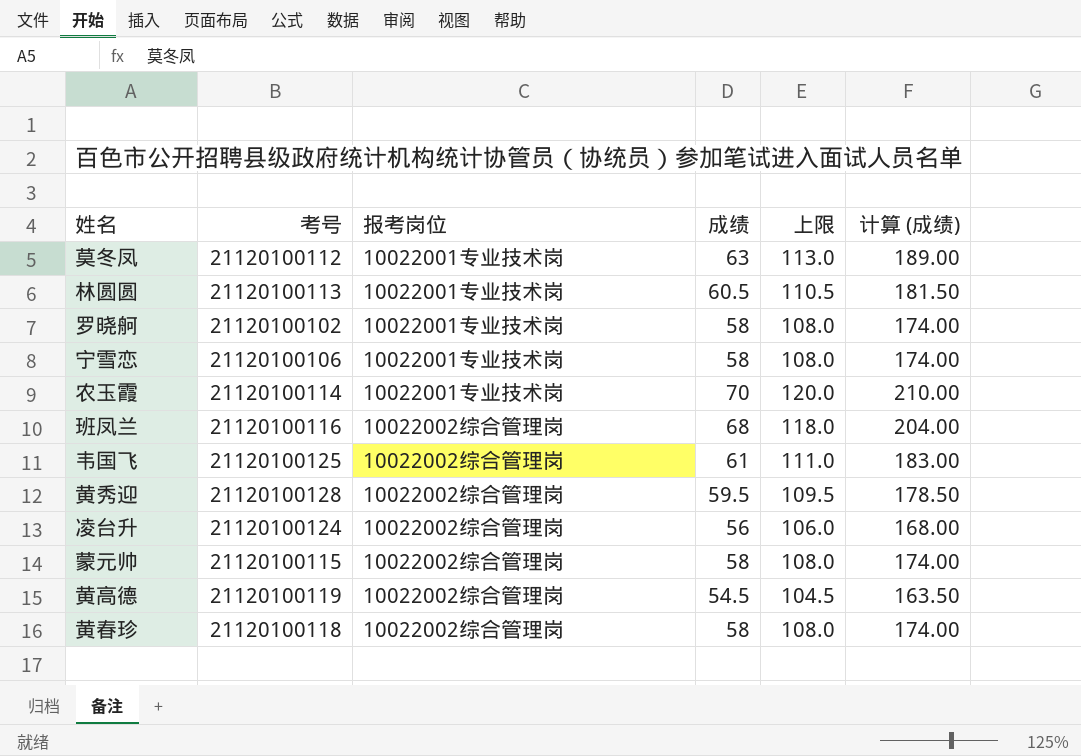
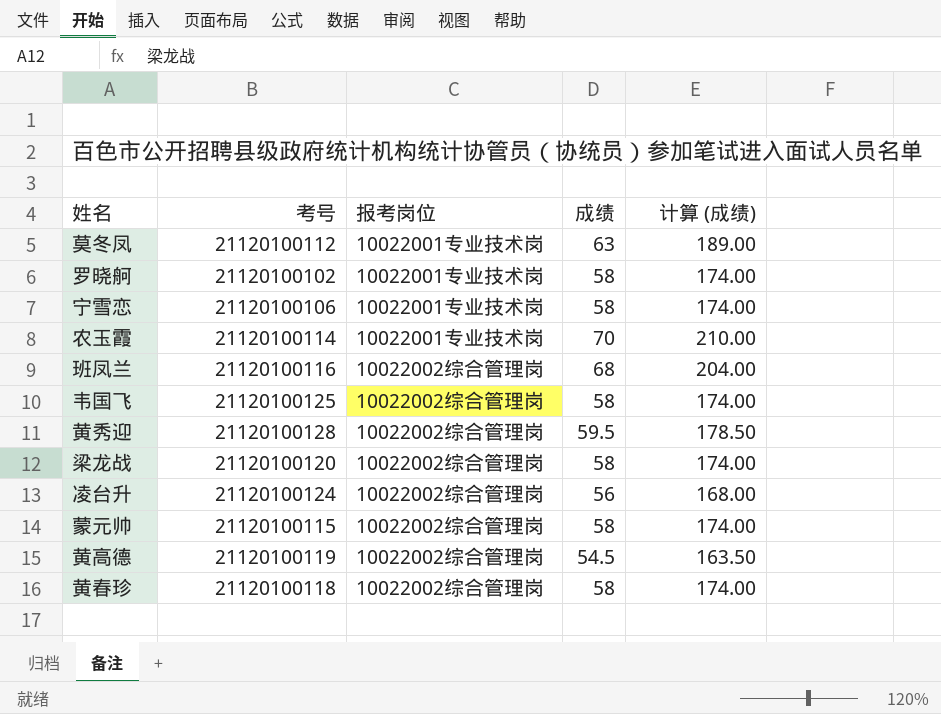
column 上限 | formula: [成绩] + 50 -> none
row 林圆圆: 21120100113 | 10022001专业技术岗 | 60.5 | 110.5 | 181.50 -> none
韦国飞 | 成绩: 61 -> 58
韦国飞 | 计算 (成绩): 183.00 -> 174.00
row 梁龙战: none -> 21120100120 | 10022002综合管理岗 | 58 | 174.00

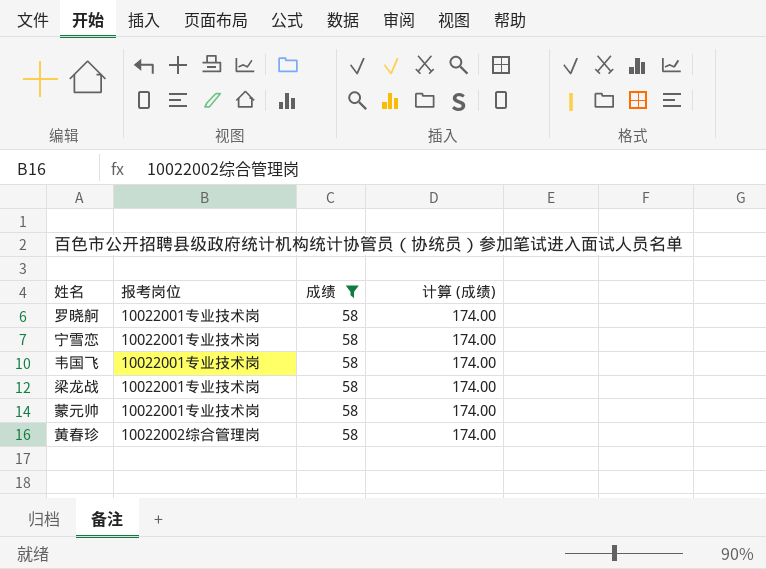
filter: none -> 成绩 = 58
column 考号 | position: 2 -> none
韦国飞 | 报考岗位: 10022002综合管理岗 -> 10022001专业技术岗
梁龙战 | 报考岗位: 10022002综合管理岗 -> 10022001专业技术岗
蒙元帅 | 报考岗位: 10022002综合管理岗 -> 10022001专业技术岗

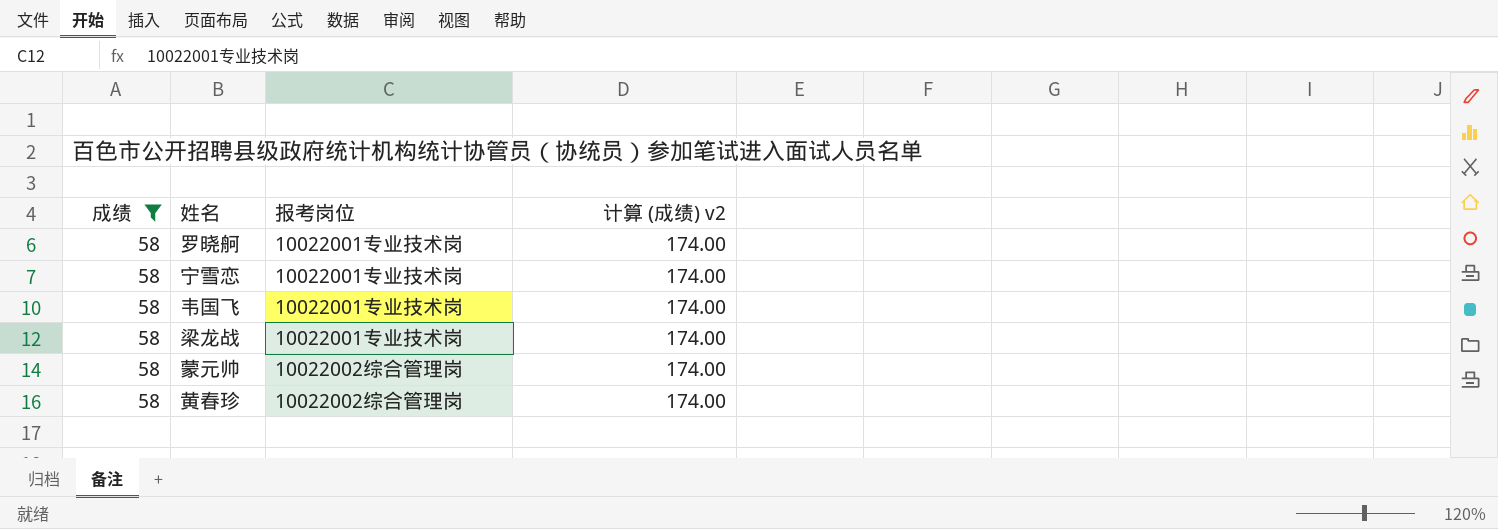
column 成绩 | position: 3 -> 1
column name: 计算 (成绩) -> 计算 (成绩) v2
蒙元帅 | 报考岗位: 10022001专业技术岗 -> 10022002综合管理岗

